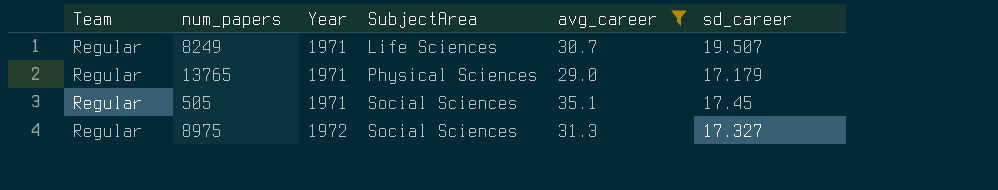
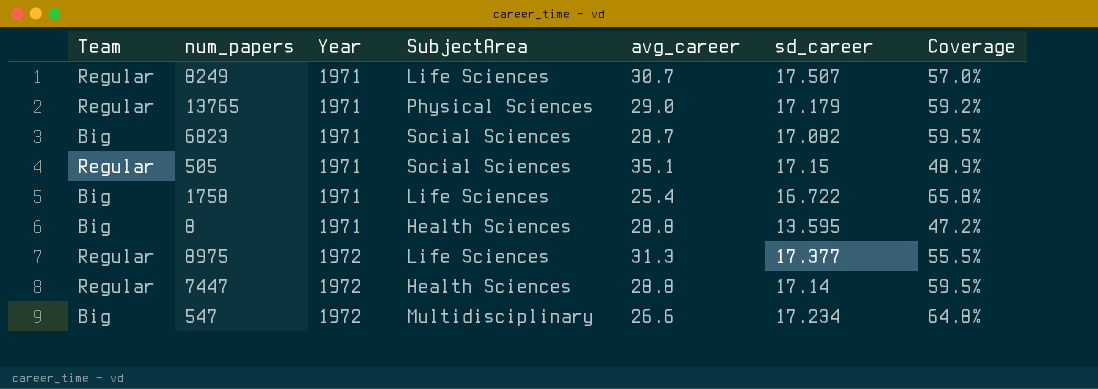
filter: avg_career >= 29.0 -> none
column Coverage | formula: none -> [sd_career] / [avg_career]
8249 | sd_career: 19.507 -> 17.507
505 | sd_career: 17.45 -> 17.15
8975 | SubjectArea: Social Sciences -> Life Sciences
8975 | sd_career: 17.327 -> 17.377

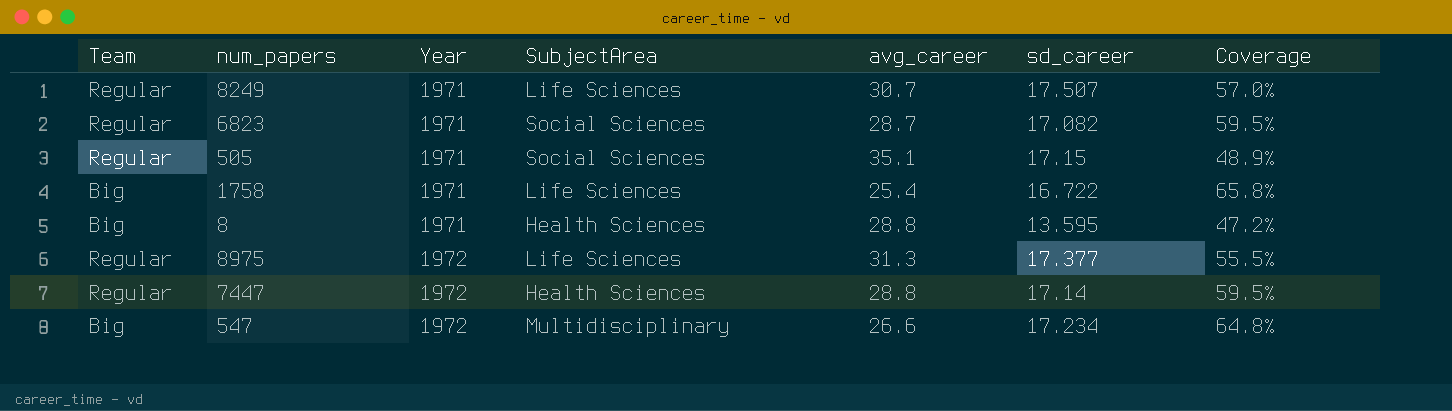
row 13765: Regular | 1971 | Physical Sciences | 29.0 | 17.179 | 59.2% -> none
6823 | Team: Big -> Regular

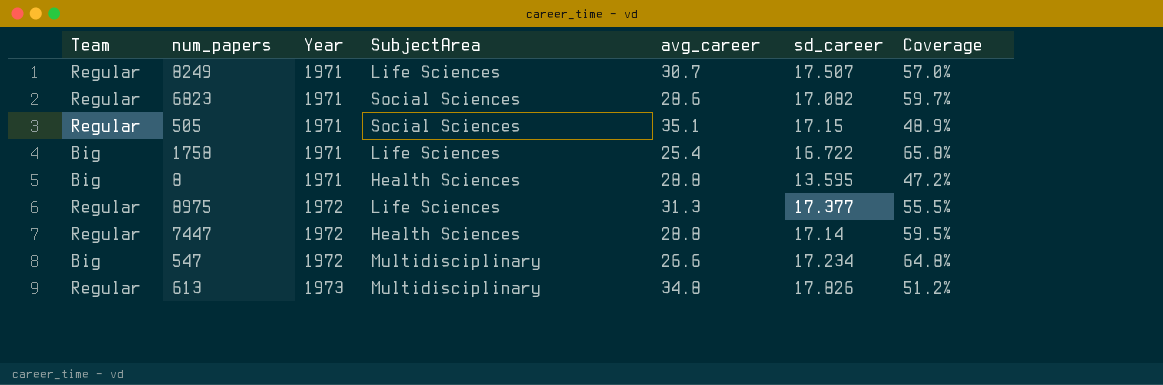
6823 | avg_career: 28.7 -> 28.6
6823 | Coverage: 59.5% -> 59.7%
row 613: none -> Regular | 1973 | Multidisciplinary | 34.8 | 17.826 | 51.2%

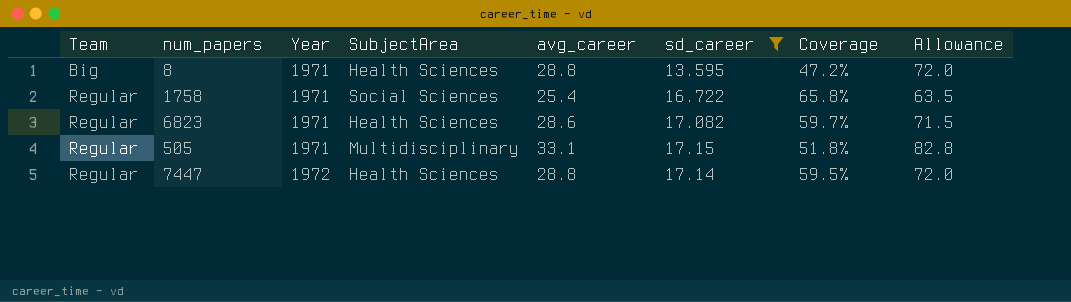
filter: none -> sd_career <= 17.15
row order: Year ascending -> Team ascending
column Allowance | formula: none -> [avg_career] * 2.5
1758 | Team: Big -> Regular
1758 | SubjectArea: Life Sciences -> Social Sciences
6823 | SubjectArea: Social Sciences -> Health Sciences
505 | SubjectArea: Social Sciences -> Multidisciplinary
505 | avg_career: 35.1 -> 33.1
505 | Coverage: 48.9% -> 51.8%

